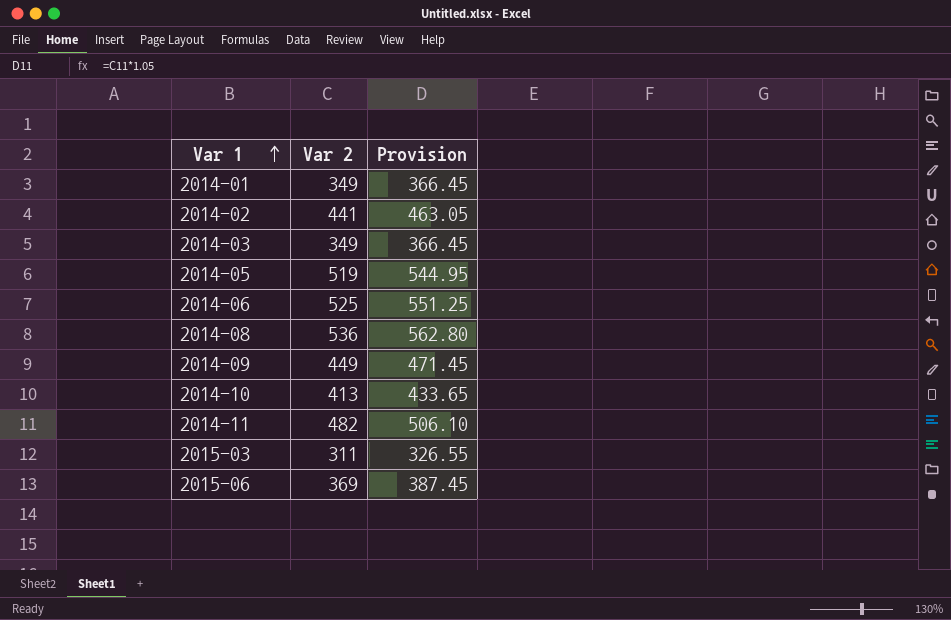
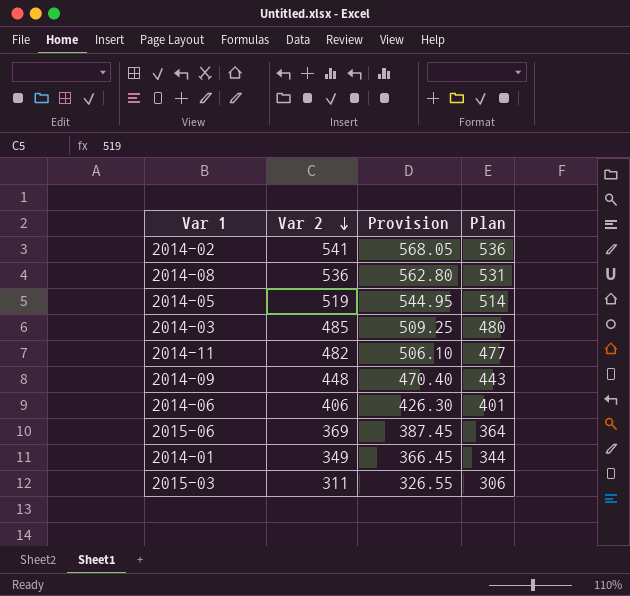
row order: Var 1 ascending -> Var 2 descending
column Plan | formula: none -> [Var 2] - 5
row 2014-10: 413 | 433.65 -> none
2014-02 | Var 2: 441 -> 541
2014-02 | Provision: 463.05 -> 568.05
2014-03 | Var 2: 349 -> 485
2014-03 | Provision: 366.45 -> 509.25
2014-09 | Var 2: 449 -> 448
2014-09 | Provision: 471.45 -> 470.40
2014-06 | Var 2: 525 -> 406
2014-06 | Provision: 551.25 -> 426.30

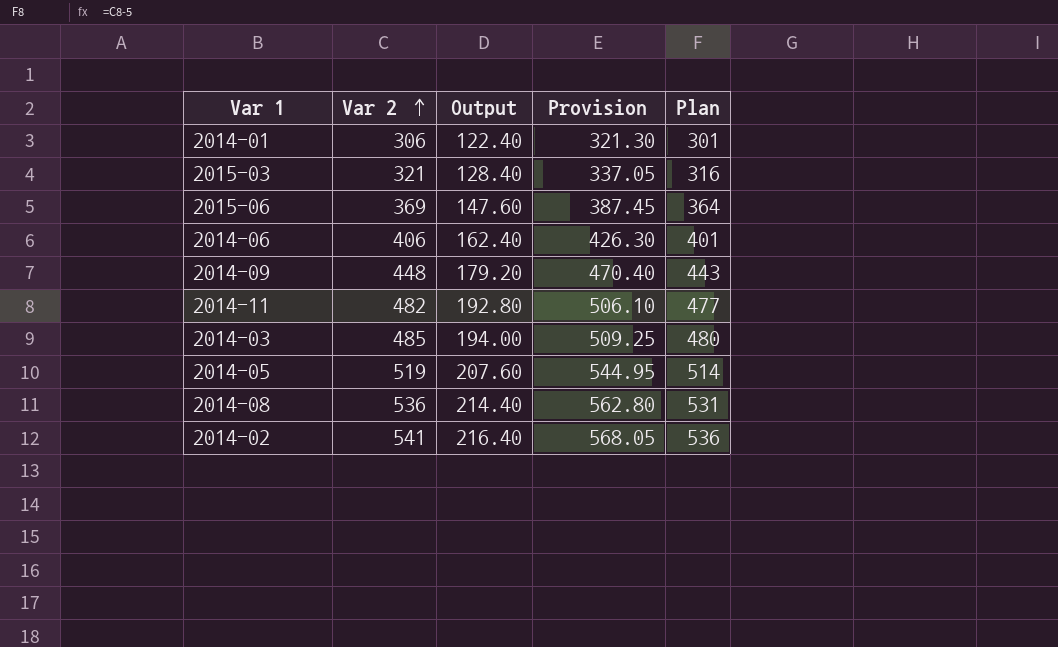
row order: Var 2 descending -> Var 2 ascending
column Output | formula: none -> [Var 2] * 0.4
2014-01 | Var 2: 349 -> 306
2014-01 | Provision: 366.45 -> 321.30
2014-01 | Plan: 344 -> 301
2015-03 | Var 2: 311 -> 321
2015-03 | Provision: 326.55 -> 337.05
2015-03 | Plan: 306 -> 316

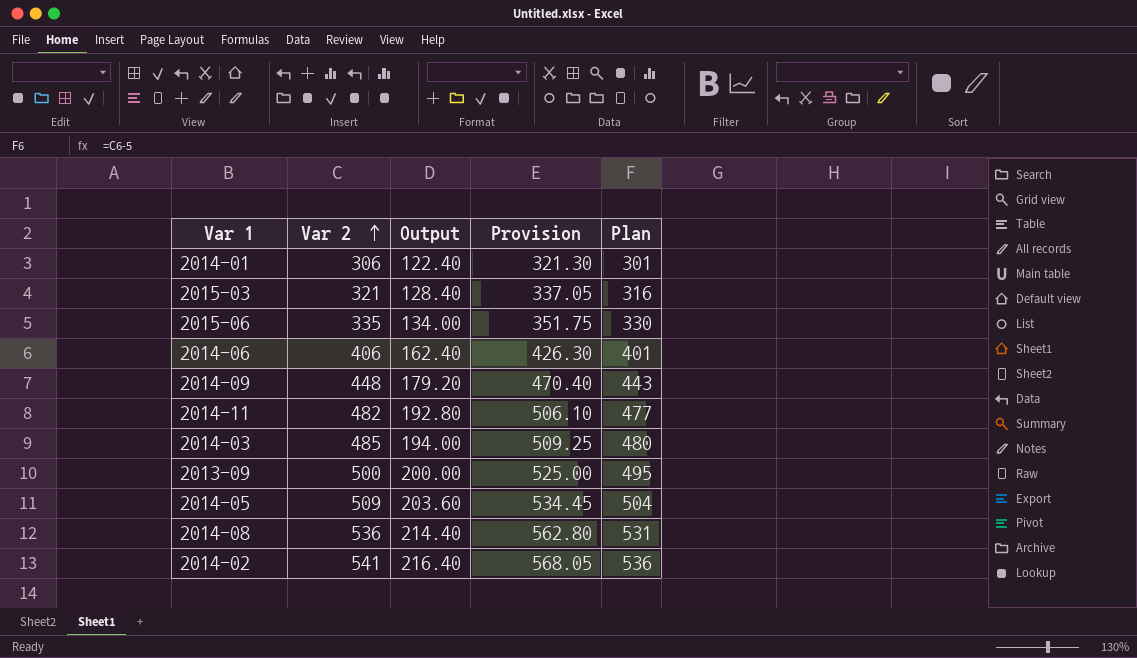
2015-06 | Var 2: 369 -> 335
2015-06 | Output: 147.60 -> 134.00
2015-06 | Provision: 387.45 -> 351.75
2015-06 | Plan: 364 -> 330
row 2013-09: none -> 500 | 200.00 | 525.00 | 495
2014-05 | Var 2: 519 -> 509
2014-05 | Output: 207.60 -> 203.60
2014-05 | Provision: 544.95 -> 534.45
2014-05 | Plan: 514 -> 504

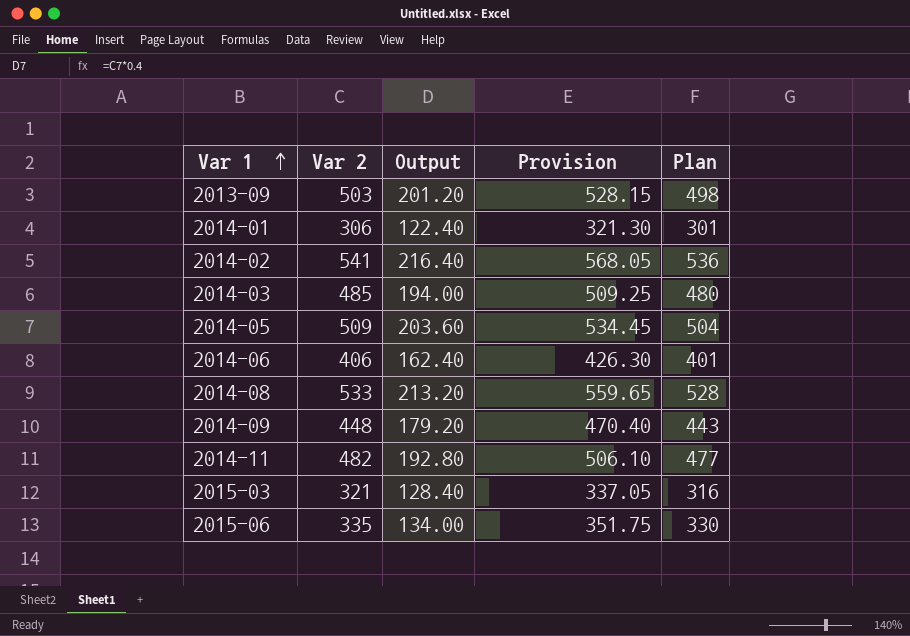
row order: Var 2 ascending -> Var 1 ascending
2013-09 | Var 2: 500 -> 503
2013-09 | Output: 200.00 -> 201.20
2013-09 | Provision: 525.00 -> 528.15
2013-09 | Plan: 495 -> 498
2014-08 | Var 2: 536 -> 533
2014-08 | Output: 214.40 -> 213.20
2014-08 | Provision: 562.80 -> 559.65
2014-08 | Plan: 531 -> 528

